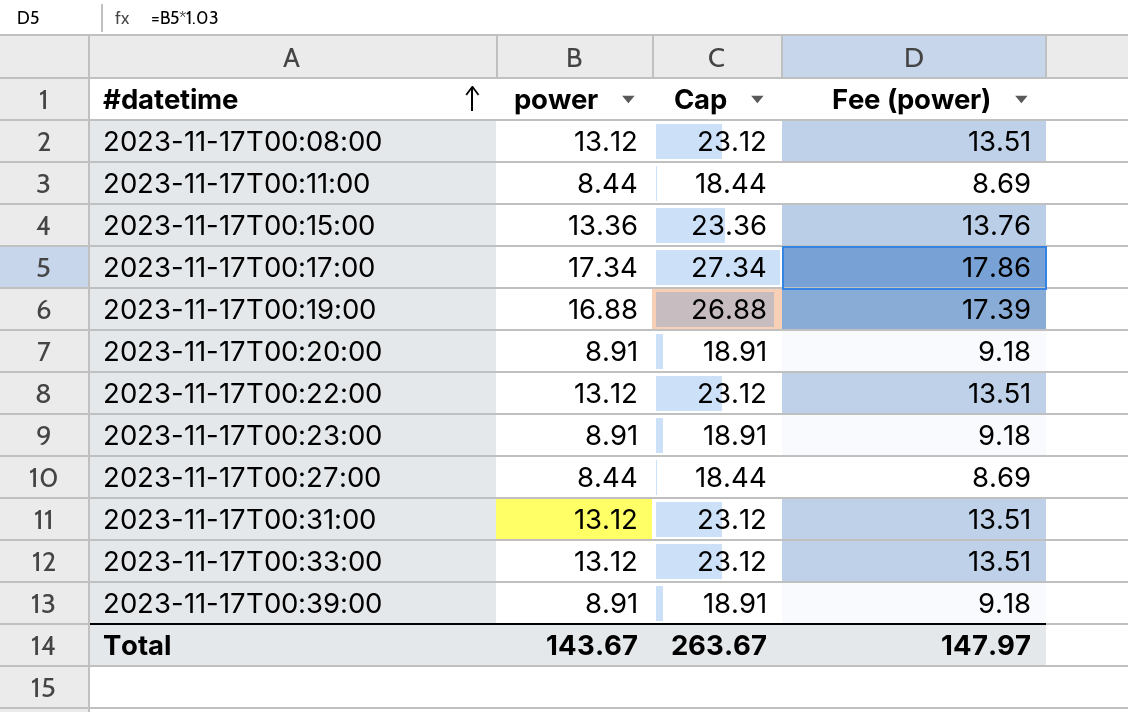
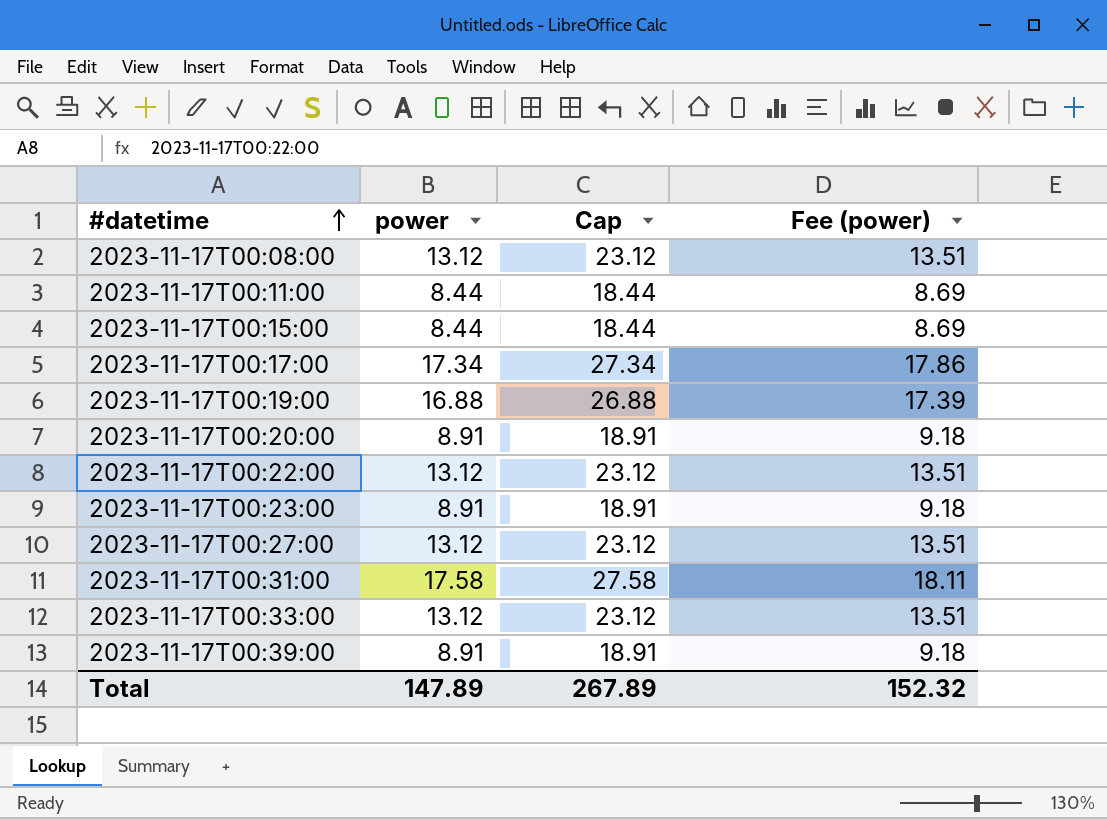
2023-11-17T00:15:00 | power: 13.36 -> 8.44
2023-11-17T00:15:00 | Cap: 23.36 -> 18.44
2023-11-17T00:15:00 | Fee (power): 13.76 -> 8.69
2023-11-17T00:27:00 | power: 8.44 -> 13.12
2023-11-17T00:27:00 | Cap: 18.44 -> 23.12
2023-11-17T00:27:00 | Fee (power): 8.69 -> 13.51
2023-11-17T00:31:00 | power: 13.12 -> 17.58
2023-11-17T00:31:00 | Cap: 23.12 -> 27.58
2023-11-17T00:31:00 | Fee (power): 13.51 -> 18.11
Total | power: 143.67 -> 147.89
Total | Cap: 263.67 -> 267.89
Total | Fee (power): 147.97 -> 152.32

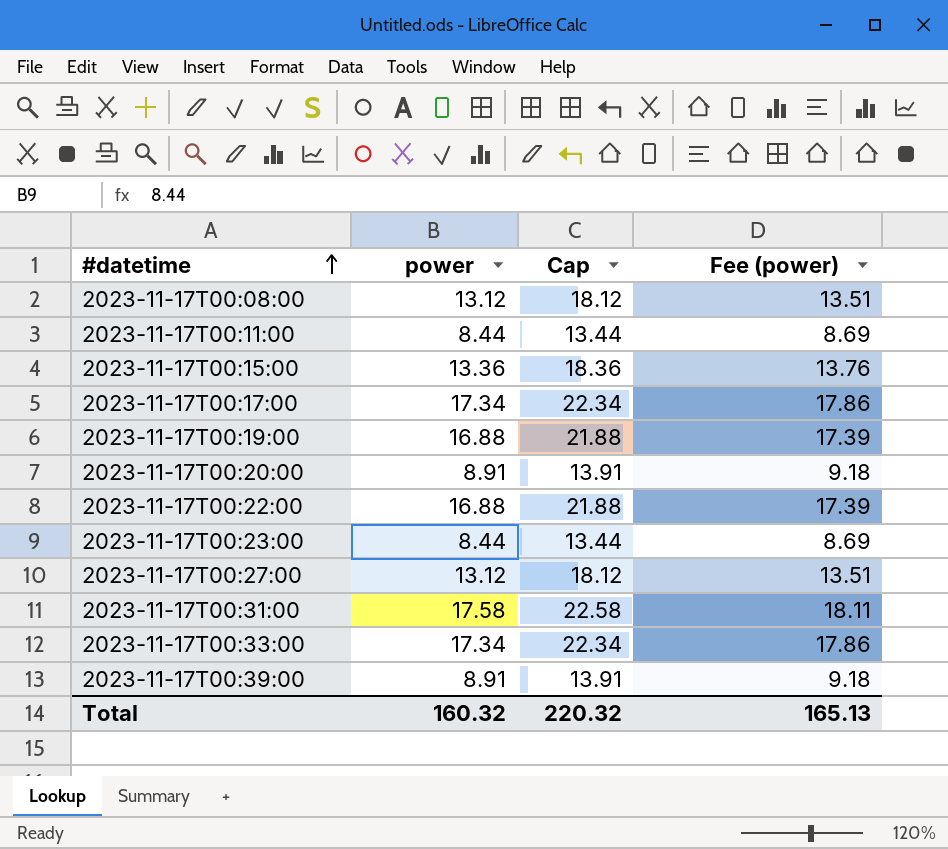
column Cap | formula: [power] + 10 -> [power] + 5
2023-11-17T00:15:00 | power: 8.44 -> 13.36
2023-11-17T00:15:00 | Fee (power): 8.69 -> 13.76
2023-11-17T00:22:00 | power: 13.12 -> 16.88
2023-11-17T00:22:00 | Fee (power): 13.51 -> 17.39
2023-11-17T00:23:00 | power: 8.91 -> 8.44
2023-11-17T00:23:00 | Fee (power): 9.18 -> 8.69
2023-11-17T00:33:00 | power: 13.12 -> 17.34
2023-11-17T00:33:00 | Fee (power): 13.51 -> 17.86
Total | power: 147.89 -> 160.32
Total | Cap: 267.89 -> 220.32
Total | Fee (power): 152.32 -> 165.13

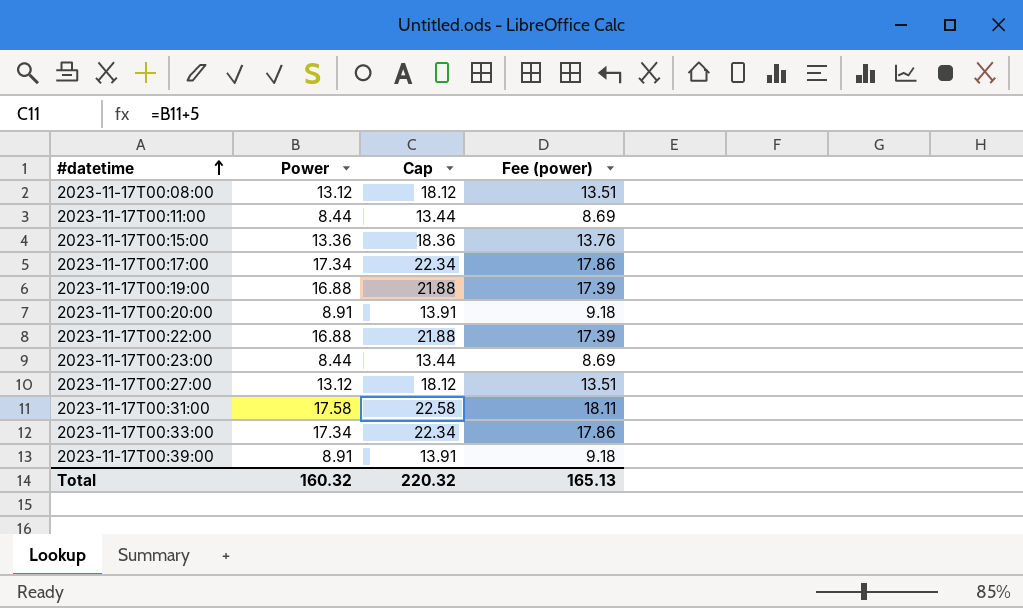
column name: power -> Power

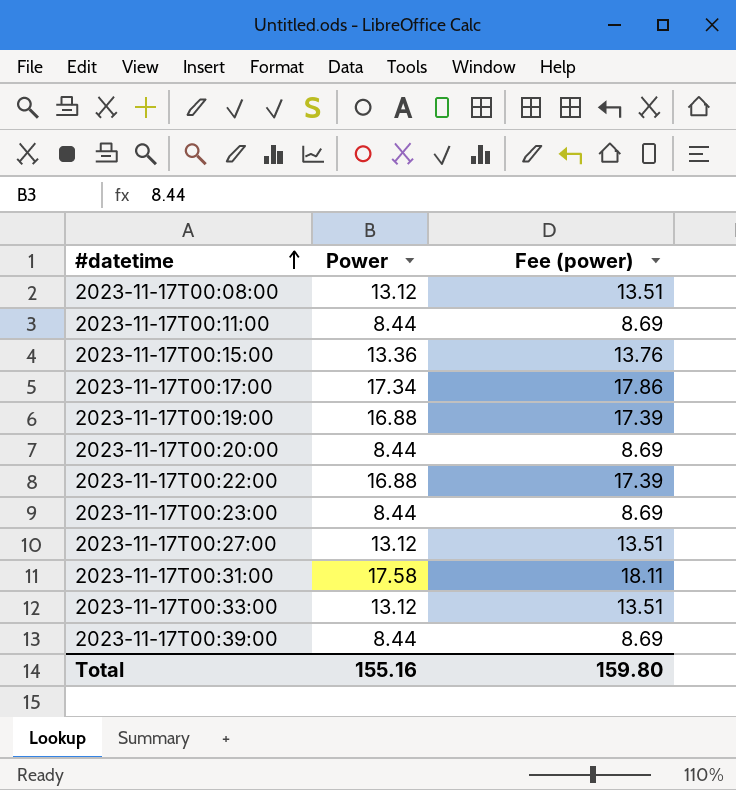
column Cap | formula: [Power] + 5 -> none
2023-11-17T00:20:00 | Power: 8.91 -> 8.44
2023-11-17T00:20:00 | Fee (power): 9.18 -> 8.69
2023-11-17T00:33:00 | Power: 17.34 -> 13.12
2023-11-17T00:33:00 | Fee (power): 17.86 -> 13.51
2023-11-17T00:39:00 | Power: 8.91 -> 8.44
2023-11-17T00:39:00 | Fee (power): 9.18 -> 8.69
Total | Power: 160.32 -> 155.16
Total | Fee (power): 165.13 -> 159.80

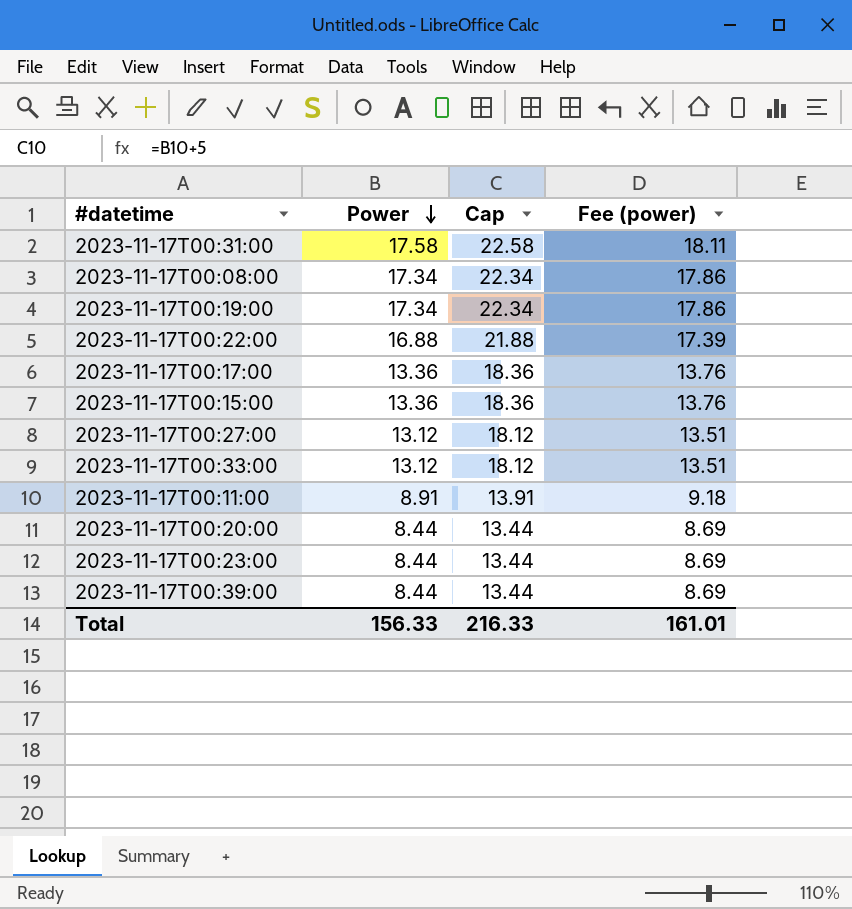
row order: #datetime ascending -> Power descending
column Cap | formula: none -> [Power] + 5
2023-11-17T00:08:00 | Power: 13.12 -> 17.34
2023-11-17T00:08:00 | Fee (power): 13.51 -> 17.86
2023-11-17T00:19:00 | Power: 16.88 -> 17.34
2023-11-17T00:19:00 | Fee (power): 17.39 -> 17.86
2023-11-17T00:17:00 | Power: 17.34 -> 13.36
2023-11-17T00:17:00 | Fee (power): 17.86 -> 13.76
2023-11-17T00:11:00 | Power: 8.44 -> 8.91
2023-11-17T00:11:00 | Fee (power): 8.69 -> 9.18
Total | Power: 155.16 -> 156.33
Total | Fee (power): 159.80 -> 161.01

